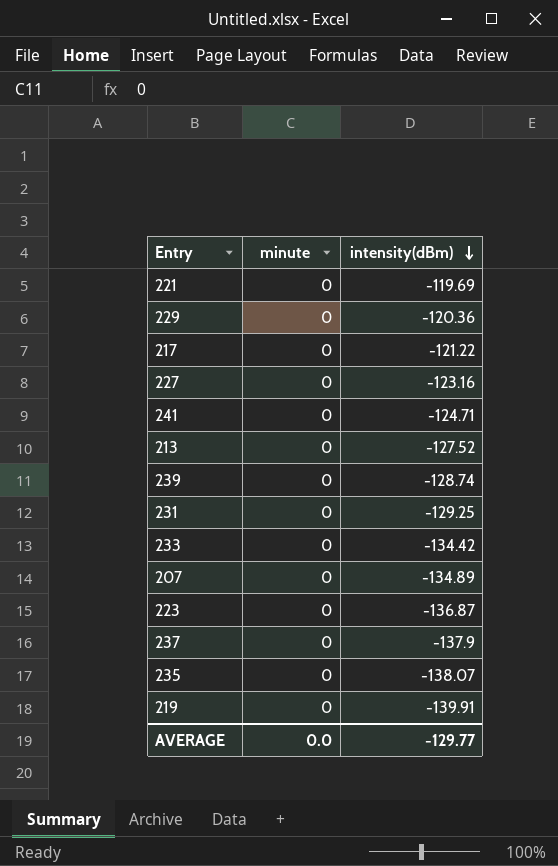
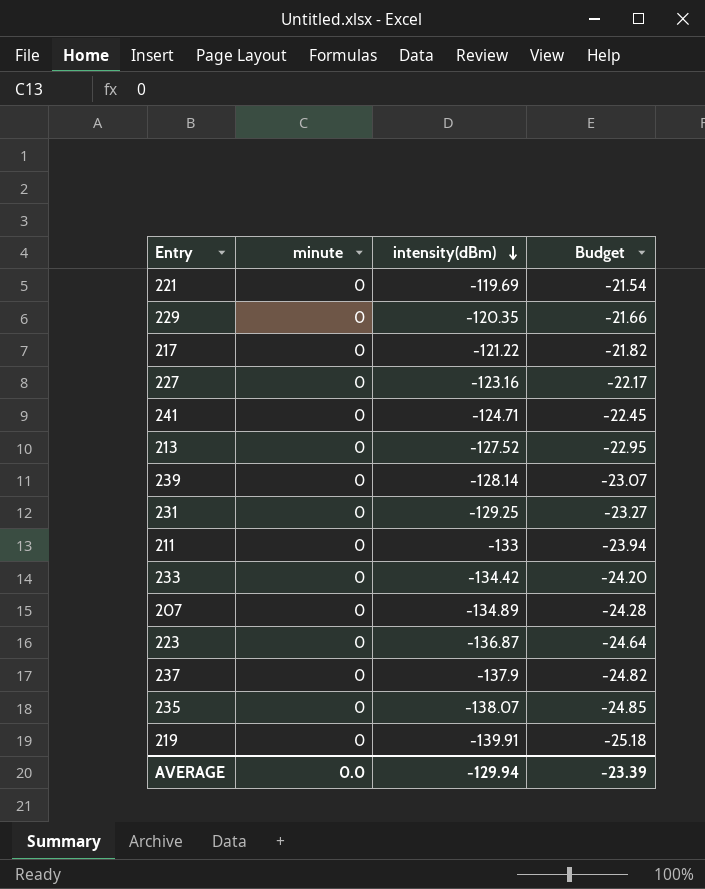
column Budget | formula: none -> [intensity(dBm)] * 0.18
229 | intensity(dBm): -120.36 -> -120.35
239 | intensity(dBm): -128.74 -> -128.14
row 211: none -> 0 | -133 | -23.94
AVERAGE | intensity(dBm): -129.77 -> -129.94

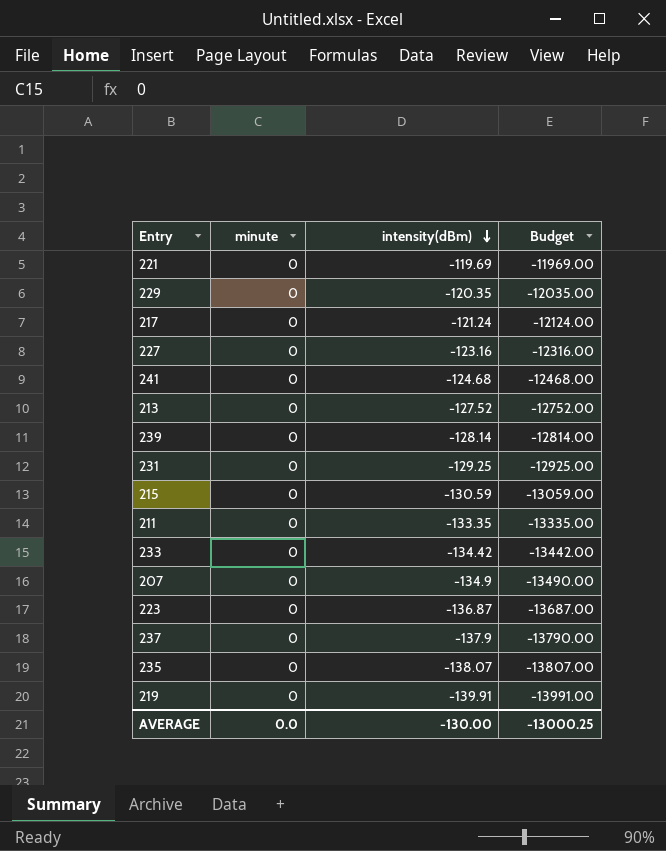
column Budget | formula: [intensity(dBm)] * 0.18 -> [intensity(dBm)] * 100
217 | intensity(dBm): -121.22 -> -121.24
241 | intensity(dBm): -124.71 -> -124.68
row 215: none -> 0 | -130.59 | -13059.00
211 | intensity(dBm): -133 -> -133.35
207 | intensity(dBm): -134.89 -> -134.9
AVERAGE | intensity(dBm): -129.94 -> -130.00
AVERAGE | Budget: -23.39 -> -13000.25

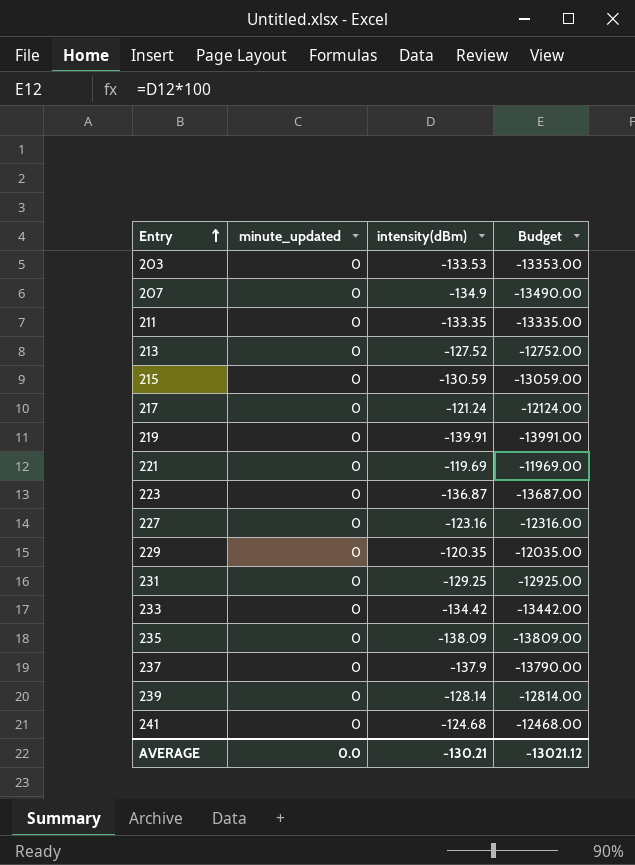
row order: intensity(dBm) descending -> Entry ascending
column name: minute -> minute_updated
row 203: none -> 0 | -133.53 | -13353.00
235 | intensity(dBm): -138.07 -> -138.09
235 | Budget: -13807.00 -> -13809.00
AVERAGE | intensity(dBm): -130.00 -> -130.21
AVERAGE | Budget: -13000.25 -> -13021.12

